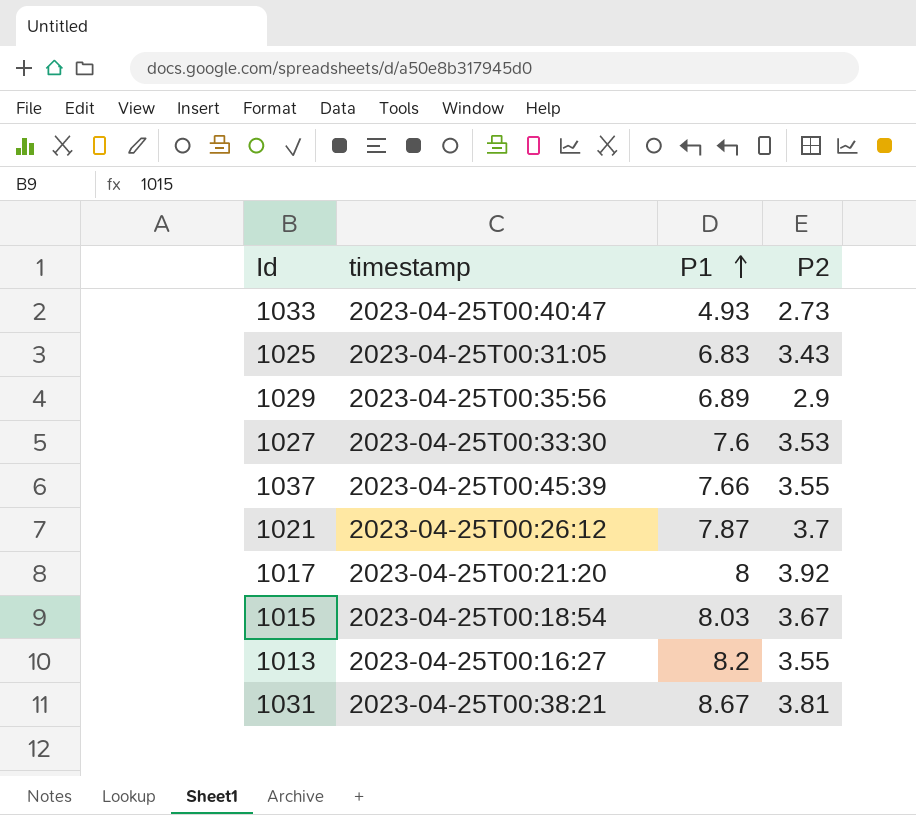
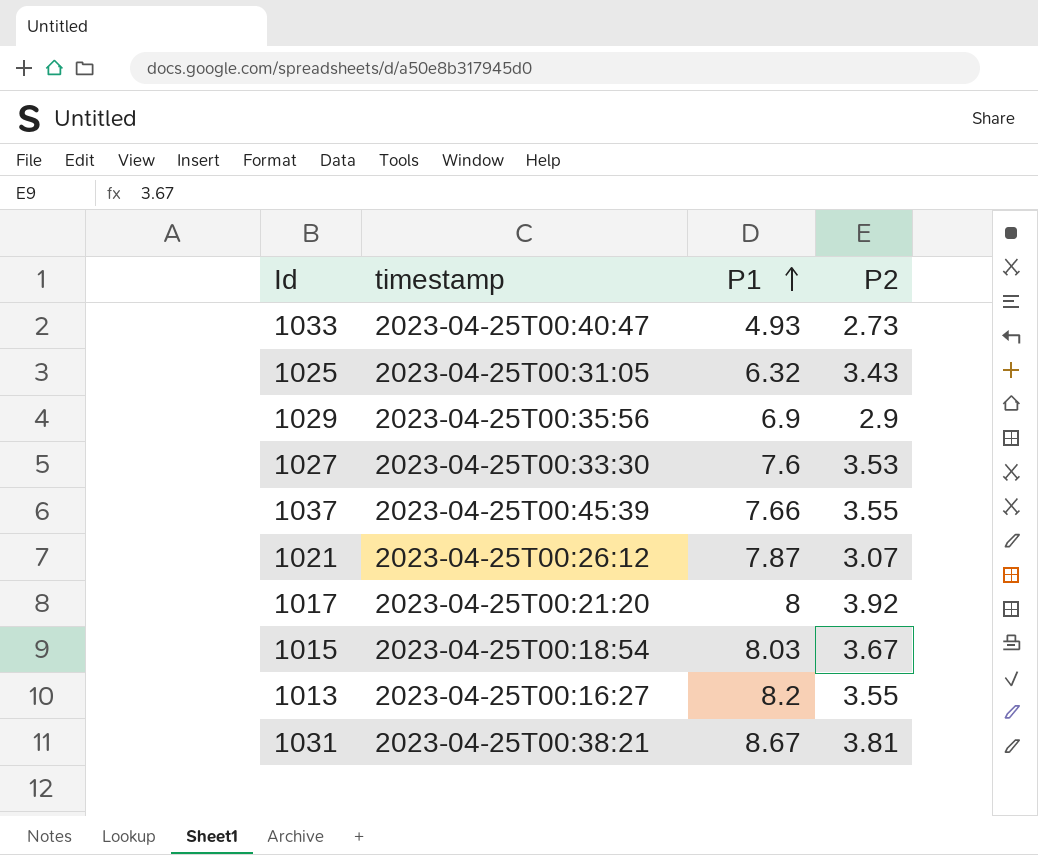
1025 | P1: 6.83 -> 6.32
1029 | P1: 6.89 -> 6.9
1021 | P2: 3.7 -> 3.07

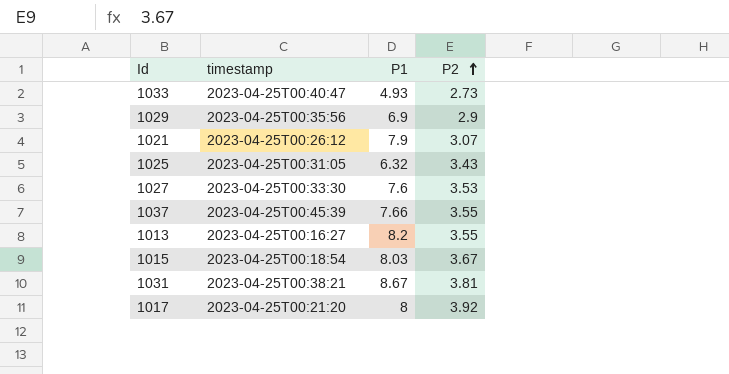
row order: P1 ascending -> P2 ascending
1021 | P1: 7.87 -> 7.9

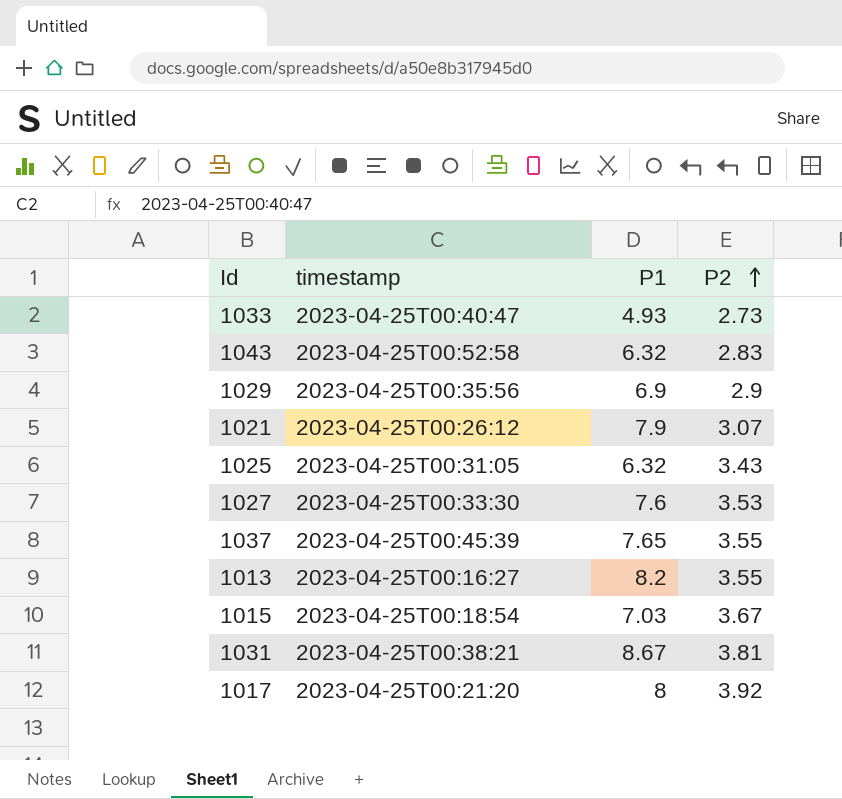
row 1043: none -> 2023-04-25T00:52:58 | 6.32 | 2.83
1037 | P1: 7.66 -> 7.65
1015 | P1: 8.03 -> 7.03

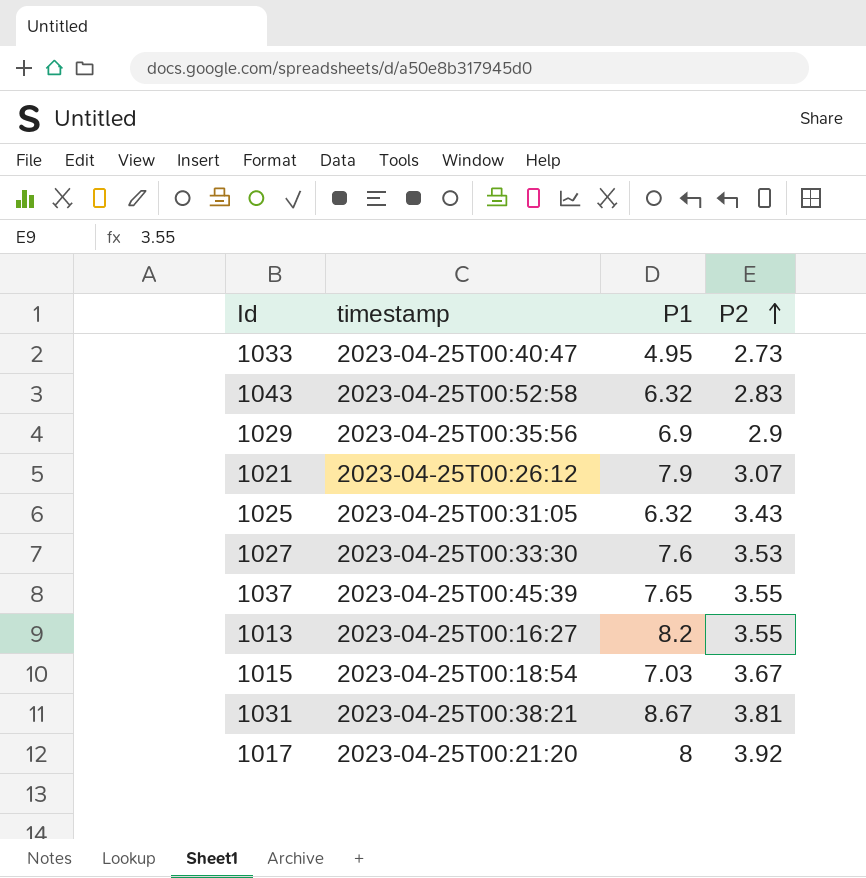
1033 | P1: 4.93 -> 4.95

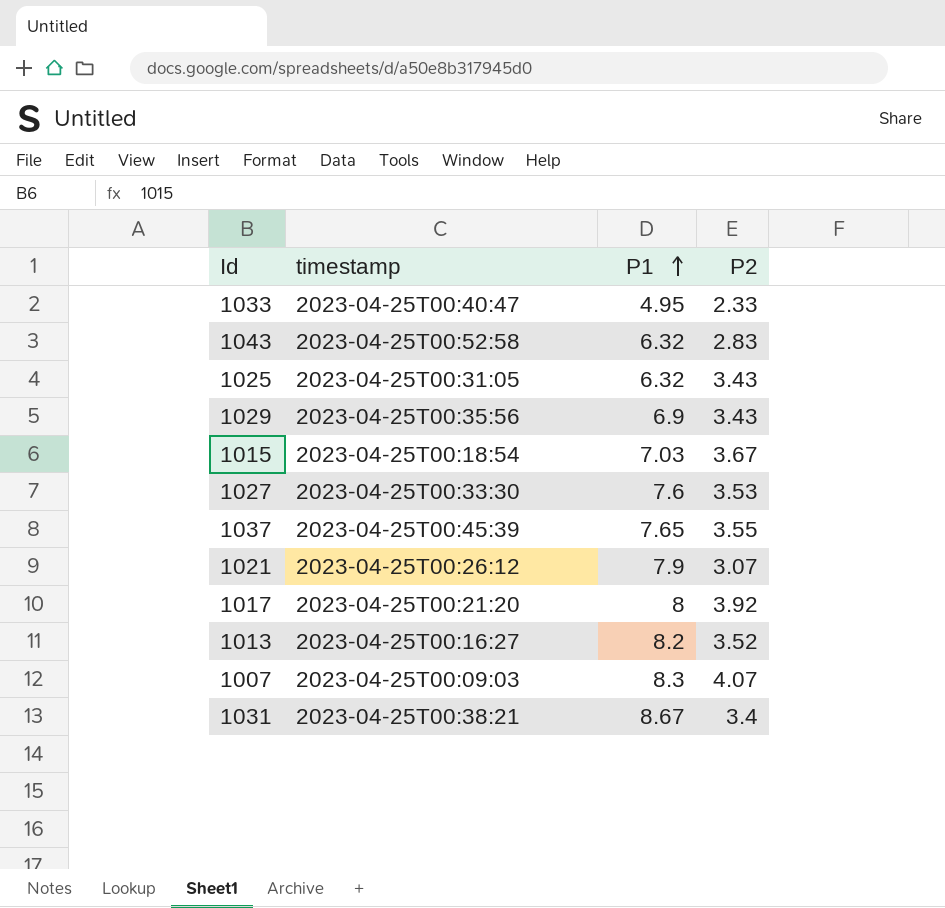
row order: P2 ascending -> P1 ascending
1033 | P2: 2.73 -> 2.33
1029 | P2: 2.9 -> 3.43
1013 | P2: 3.55 -> 3.52
row 1007: none -> 2023-04-25T00:09:03 | 8.3 | 4.07
1031 | P2: 3.81 -> 3.4

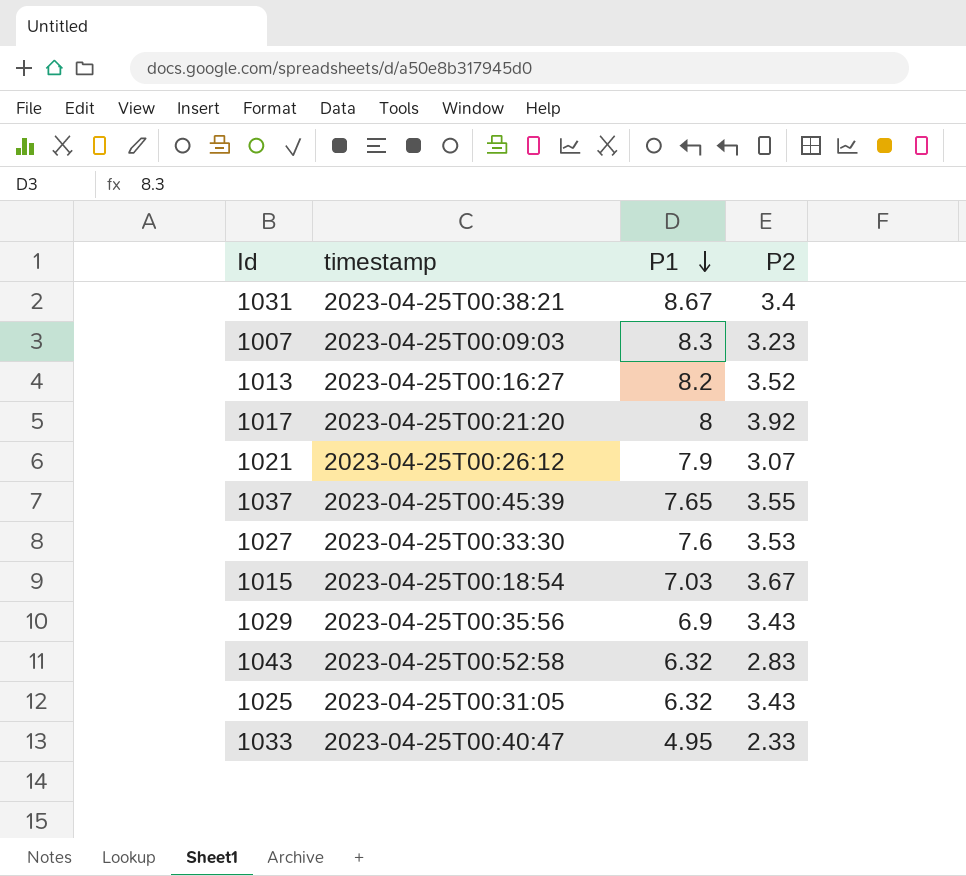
row order: P1 ascending -> P1 descending
1007 | P2: 4.07 -> 3.23

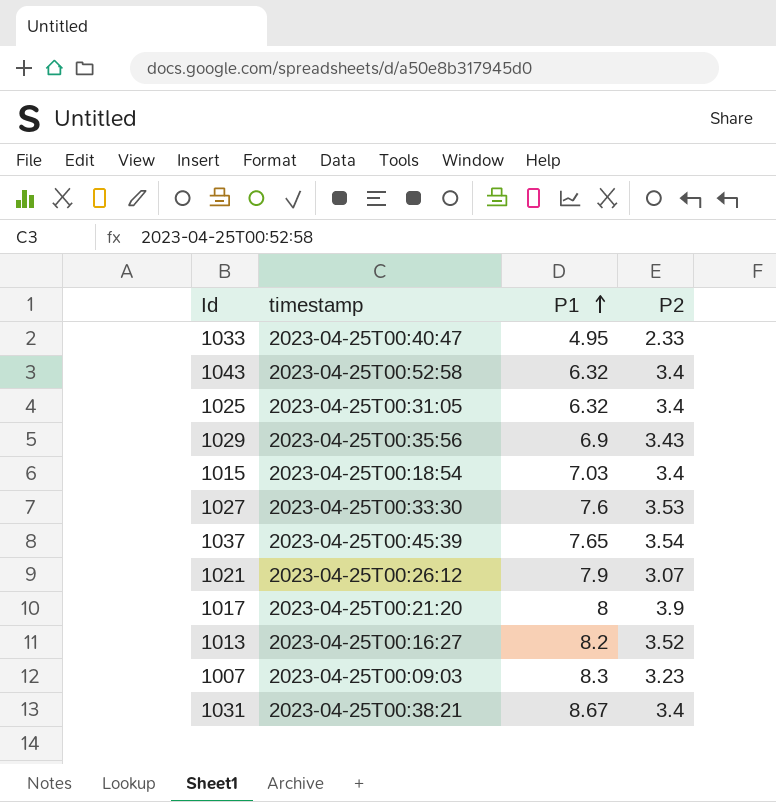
row order: P1 descending -> P1 ascending
1043 | P2: 2.83 -> 3.4
1025 | P2: 3.43 -> 3.4
1015 | P2: 3.67 -> 3.4
1037 | P2: 3.55 -> 3.54
1017 | P2: 3.92 -> 3.9

